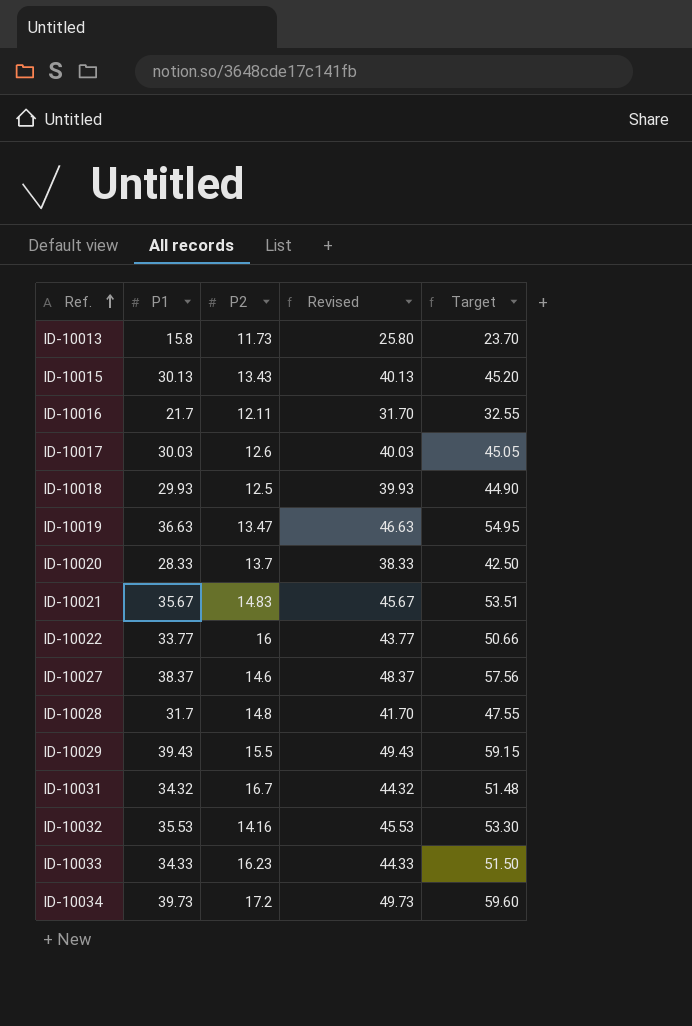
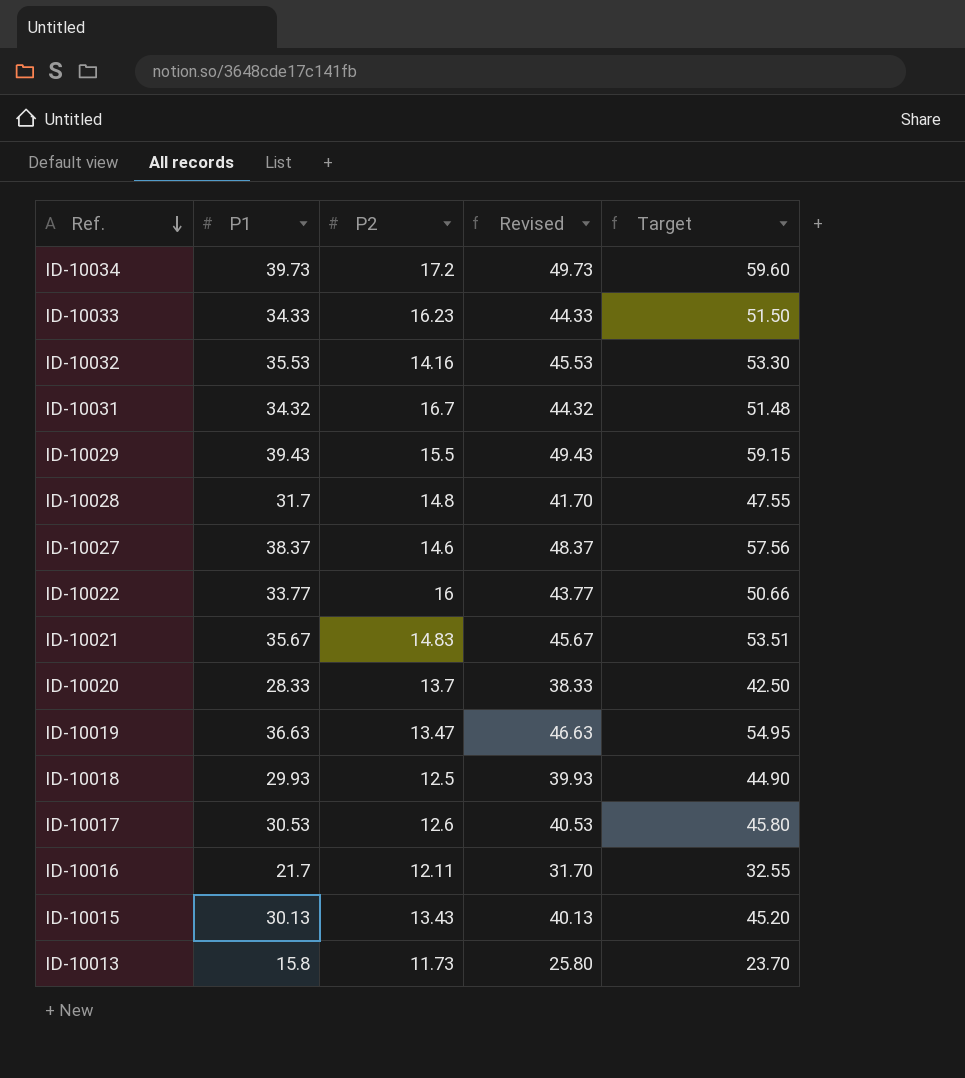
row order: Ref. ascending -> Ref. descending
ID-10017 | P1: 30.03 -> 30.53
ID-10017 | Revised: 40.03 -> 40.53
ID-10017 | Target: 45.05 -> 45.80

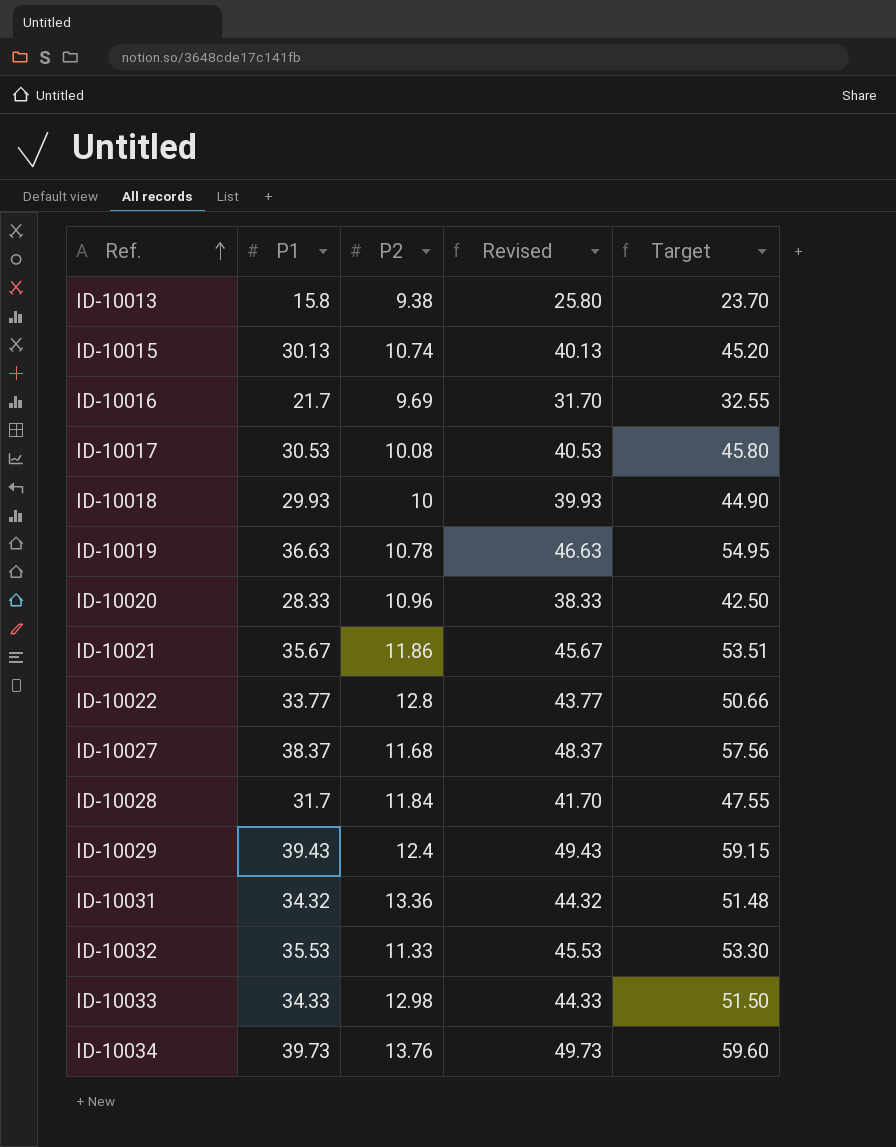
row order: Ref. descending -> Ref. ascending
ID-10013 | P2: 11.73 -> 9.38
ID-10015 | P2: 13.43 -> 10.74
ID-10016 | P2: 12.11 -> 9.69
ID-10017 | P2: 12.6 -> 10.08
ID-10018 | P2: 12.5 -> 10
ID-10019 | P2: 13.47 -> 10.78
ID-10020 | P2: 13.7 -> 10.96
ID-10021 | P2: 14.83 -> 11.86
ID-10022 | P2: 16 -> 12.8
ID-10027 | P2: 14.6 -> 11.68
ID-10028 | P2: 14.8 -> 11.84
ID-10029 | P2: 15.5 -> 12.4
ID-10031 | P2: 16.7 -> 13.36
ID-10032 | P2: 14.16 -> 11.33
ID-10033 | P2: 16.23 -> 12.98
ID-10034 | P2: 17.2 -> 13.76

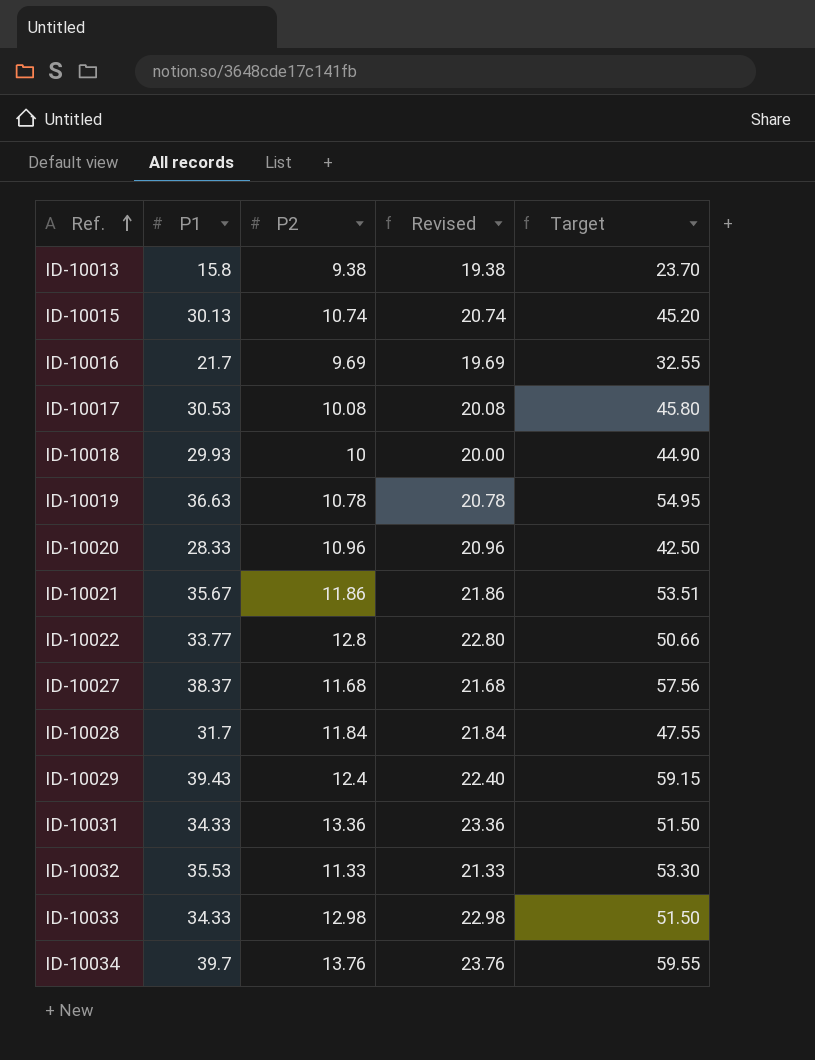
column Revised | formula: [P1] + 10 -> [P2] + 10
ID-10031 | P1: 34.32 -> 34.33
ID-10031 | Target: 51.48 -> 51.50
ID-10034 | P1: 39.73 -> 39.7
ID-10034 | Target: 59.60 -> 59.55

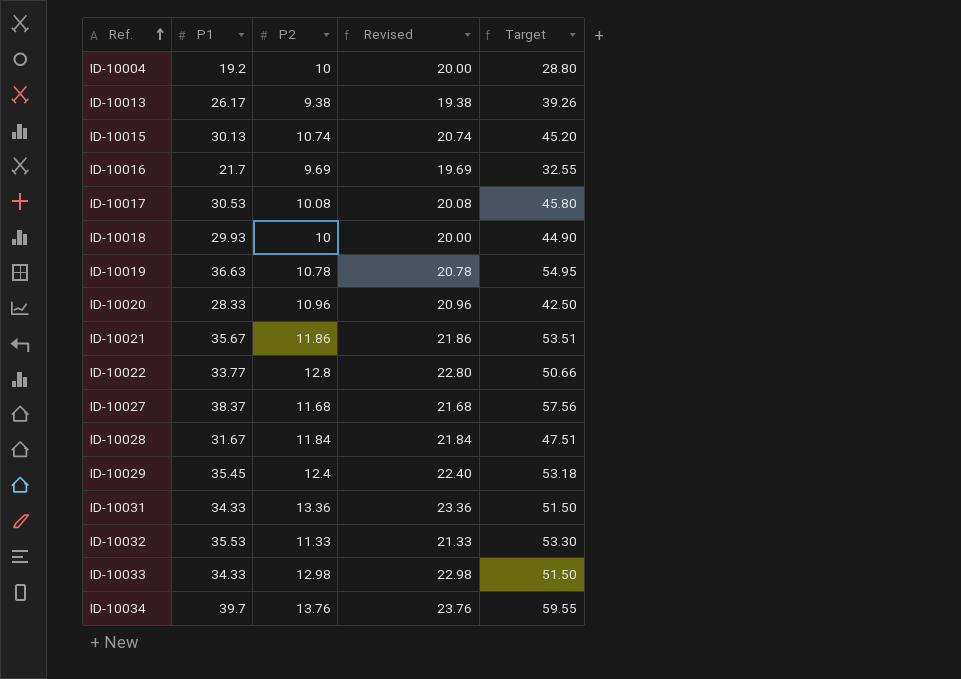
row ID-10004: none -> 19.2 | 10 | 20.00 | 28.80
ID-10013 | P1: 15.8 -> 26.17
ID-10013 | Target: 23.70 -> 39.26
ID-10028 | P1: 31.7 -> 31.67
ID-10028 | Target: 47.55 -> 47.51
ID-10029 | P1: 39.43 -> 35.45
ID-10029 | Target: 59.15 -> 53.18

